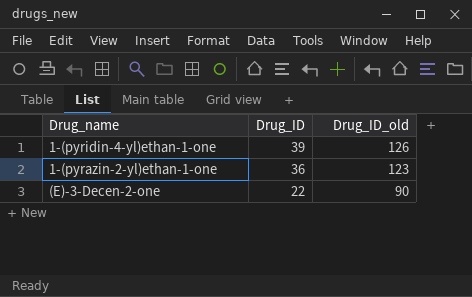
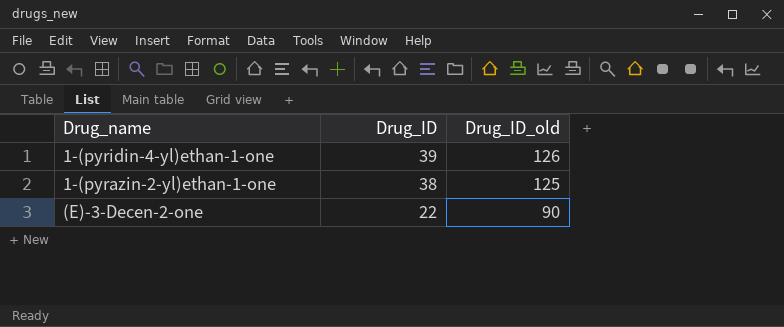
1-(pyrazin-2-yl)ethan-1-one | Drug_ID: 36 -> 38
1-(pyrazin-2-yl)ethan-1-one | Drug_ID_old: 123 -> 125

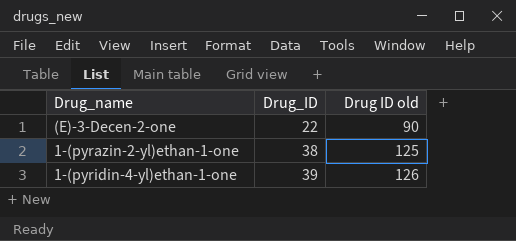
row order: Drug_ID descending -> Drug_ID ascending
column name: Drug_ID_old -> Drug ID old

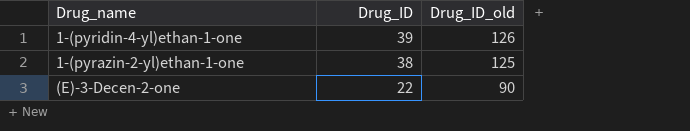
row order: Drug_ID ascending -> Drug_ID descending
column name: Drug ID old -> Drug_ID_old

